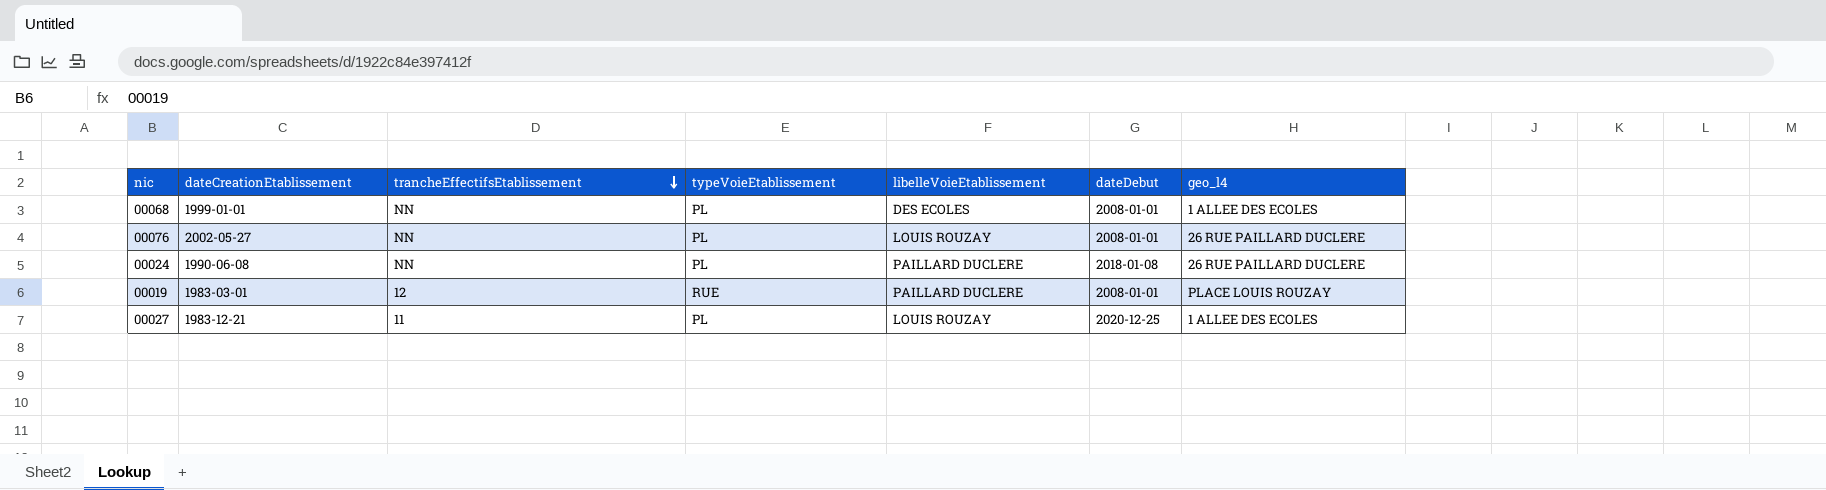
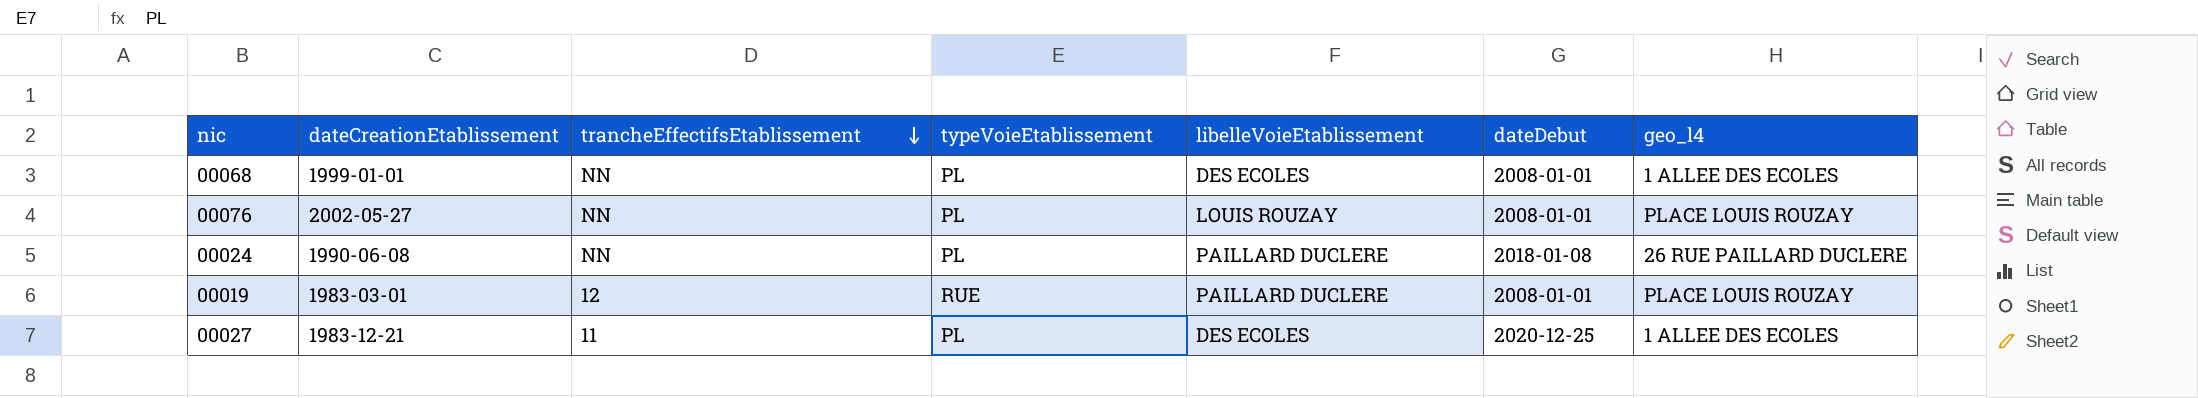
00076 | geo_l4: 26 RUE PAILLARD DUCLERE -> PLACE LOUIS ROUZAY
00027 | libelleVoieEtablissement: LOUIS ROUZAY -> DES ECOLES

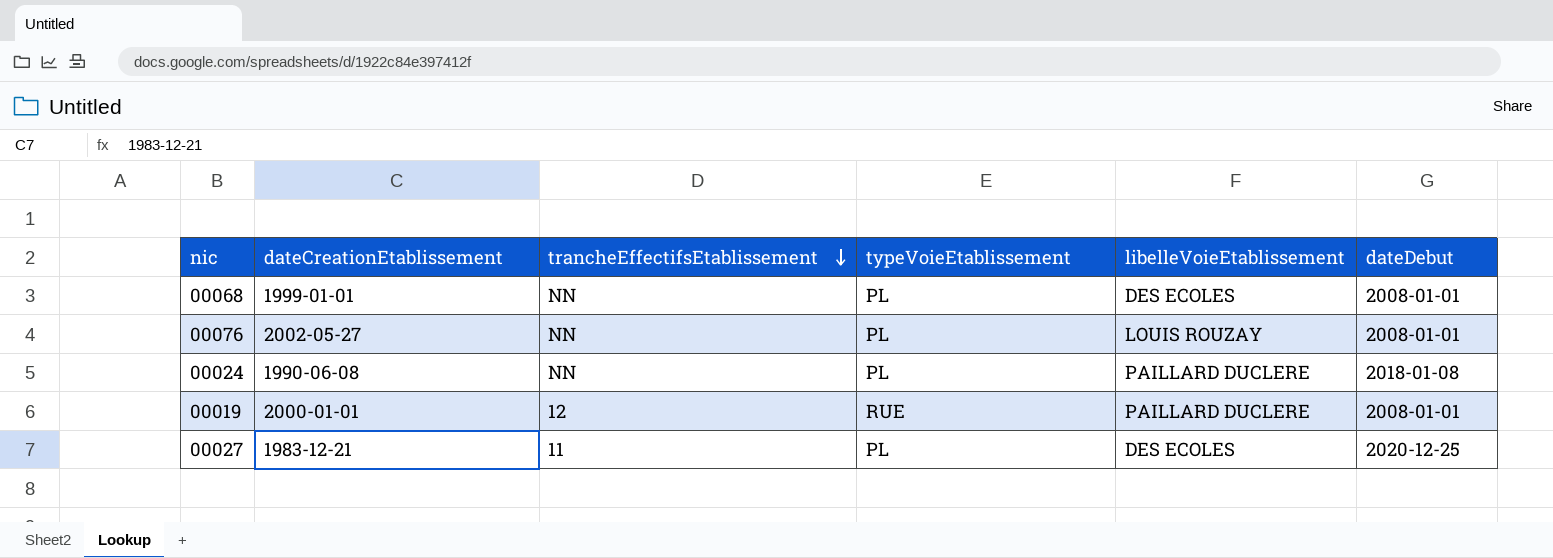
column geo_l4 | position: 7 -> none
00019 | dateCreationEtablissement: 1983-03-01 -> 2000-01-01

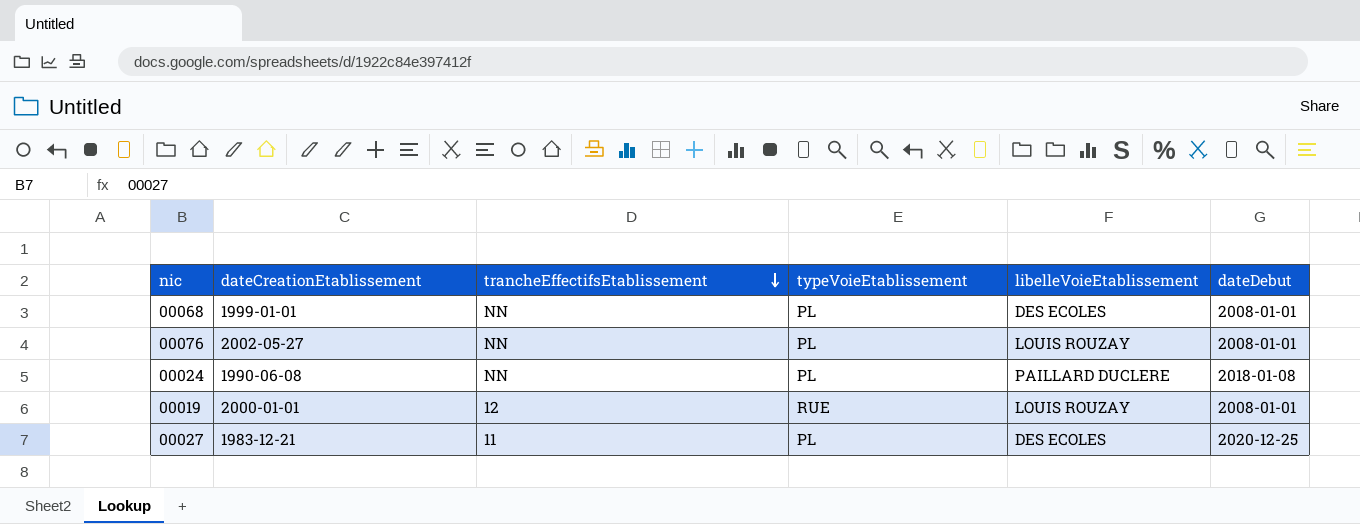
00019 | libelleVoieEtablissement: PAILLARD DUCLERE -> LOUIS ROUZAY

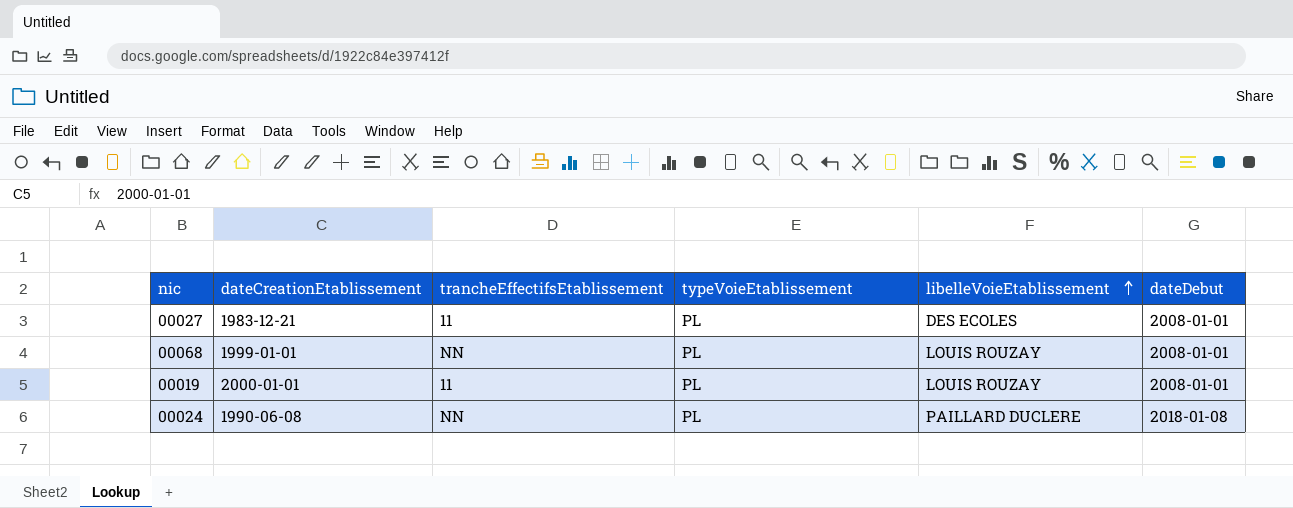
row order: trancheEffectifsEtablissement descending -> libelleVoieEtablissement ascending
row 00076: 2002-05-27 | NN | PL | LOUIS ROUZAY | 2008-01-01 -> none
00027 | dateDebut: 2020-12-25 -> 2008-01-01
00068 | libelleVoieEtablissement: DES ECOLES -> LOUIS ROUZAY
00019 | trancheEffectifsEtablissement: 12 -> 11
00019 | typeVoieEtablissement: RUE -> PL

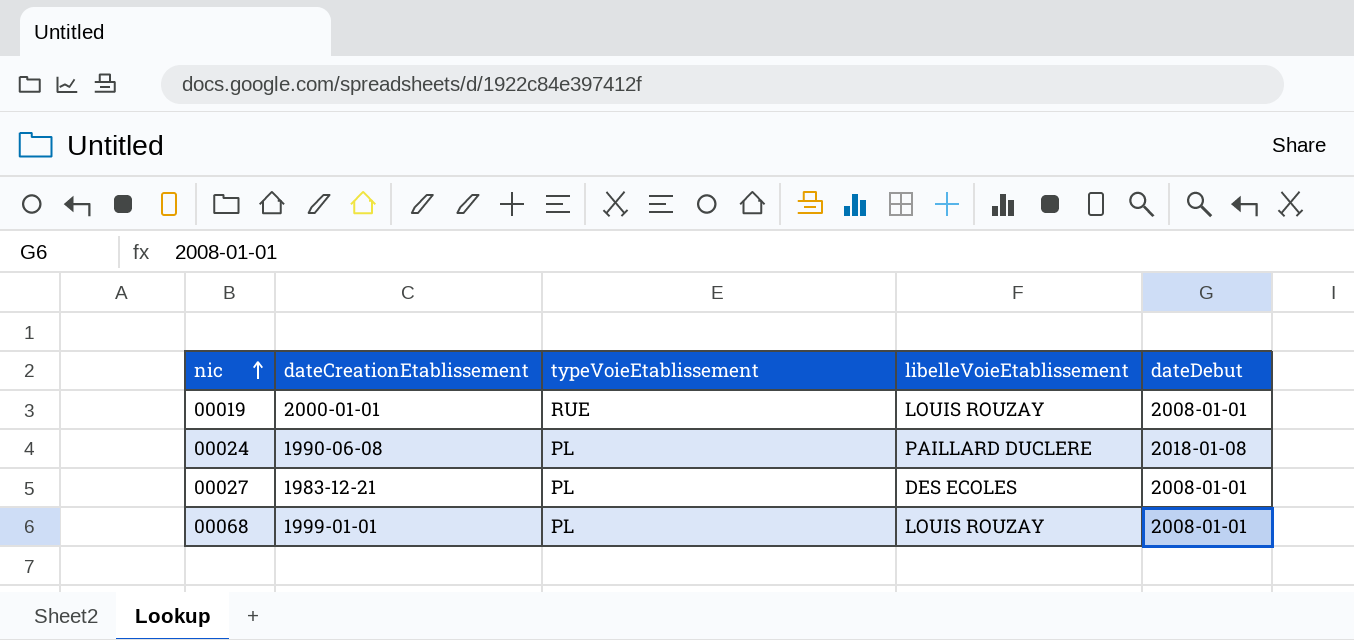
row order: libelleVoieEtablissement ascending -> nic ascending
column trancheEffectifsEtablissement | position: 3 -> none
00019 | typeVoieEtablissement: PL -> RUE

